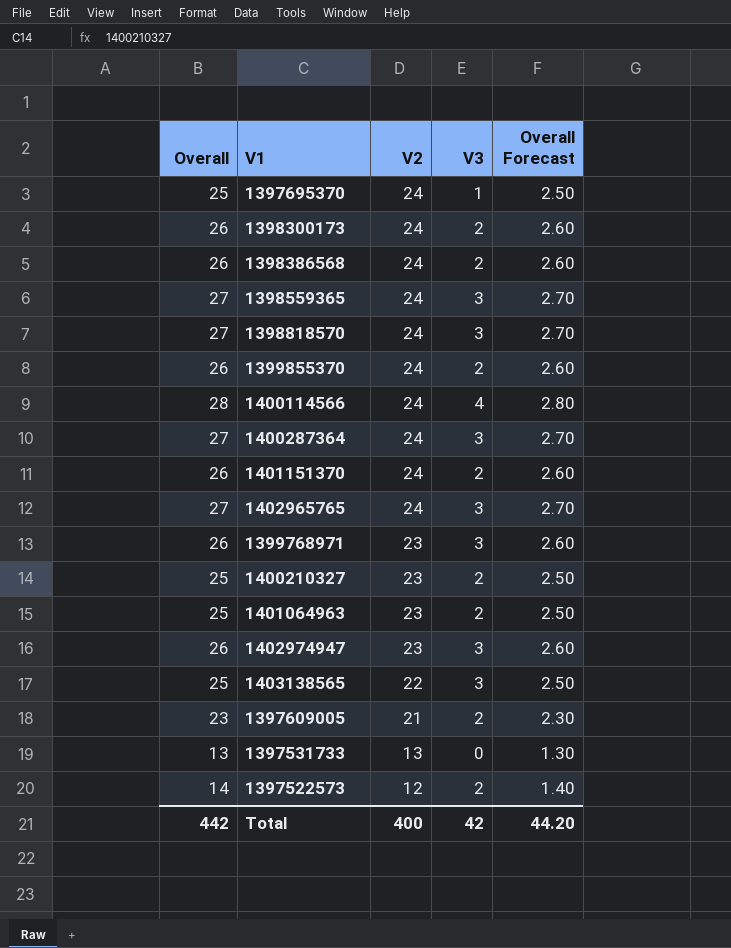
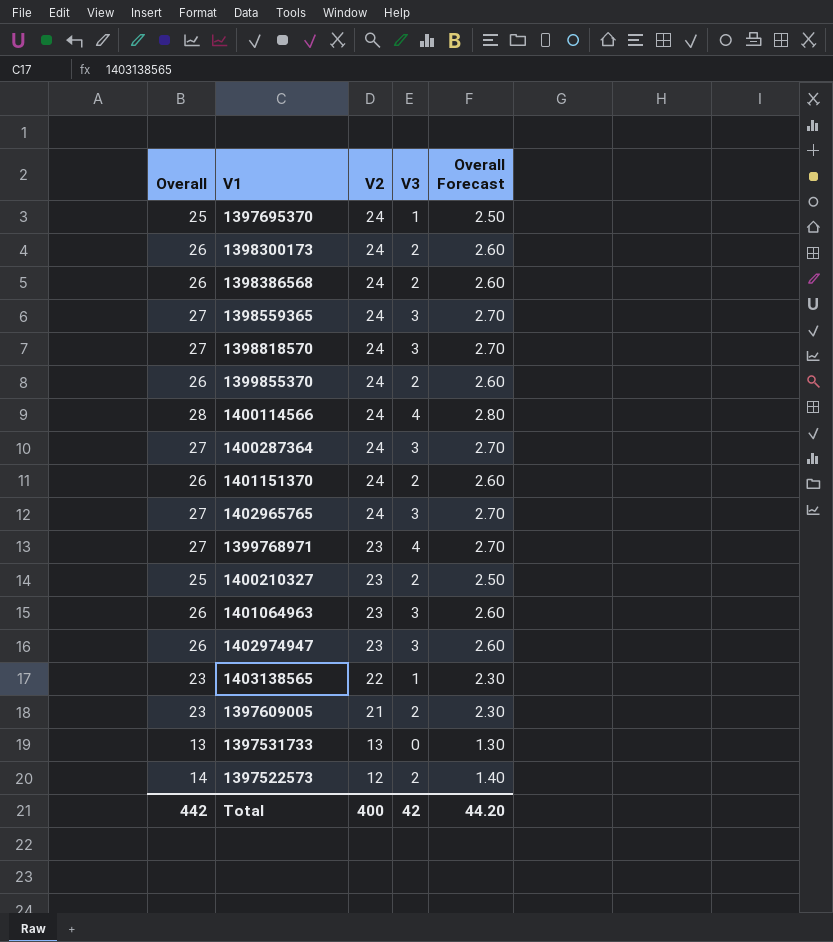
1399768971 | Overall: 26 -> 27
1399768971 | V3: 3 -> 4
1399768971 | Overall Forecast: 2.60 -> 2.70
1401064963 | Overall: 25 -> 26
1401064963 | V3: 2 -> 3
1401064963 | Overall Forecast: 2.50 -> 2.60
1403138565 | Overall: 25 -> 23
1403138565 | V3: 3 -> 1
1403138565 | Overall Forecast: 2.50 -> 2.30

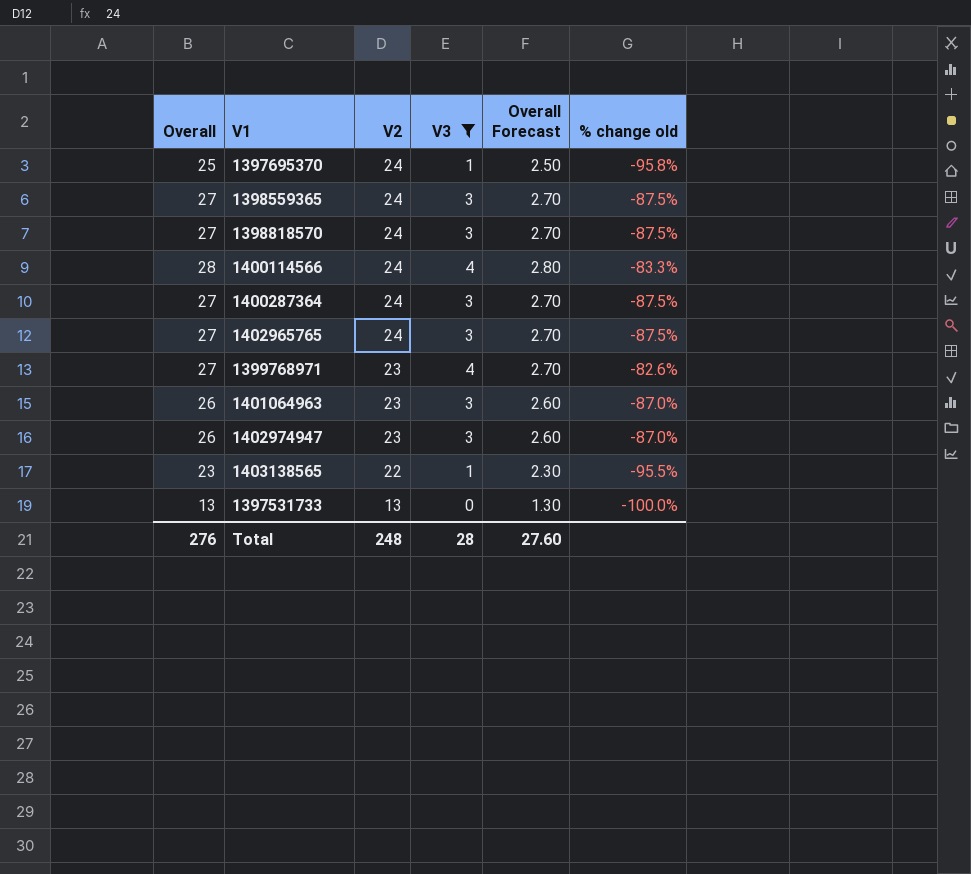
filter: none -> V3 != 2
column % change old | formula: none -> ([V3] - [V2]) / [V2]
Total | Overall: 442 -> 276
Total | V2: 400 -> 248
Total | V3: 42 -> 28
Total | Overall Forecast: 44.20 -> 27.60

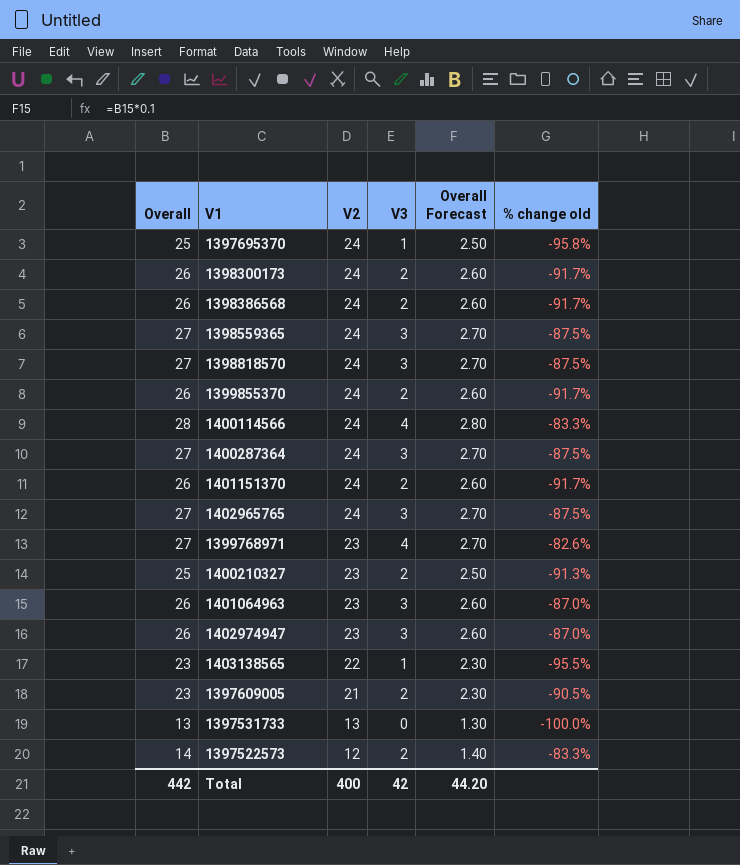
filter: V3 != 2 -> none
Total | Overall: 276 -> 442
Total | V2: 248 -> 400
Total | V3: 28 -> 42
Total | Overall Forecast: 27.60 -> 44.20

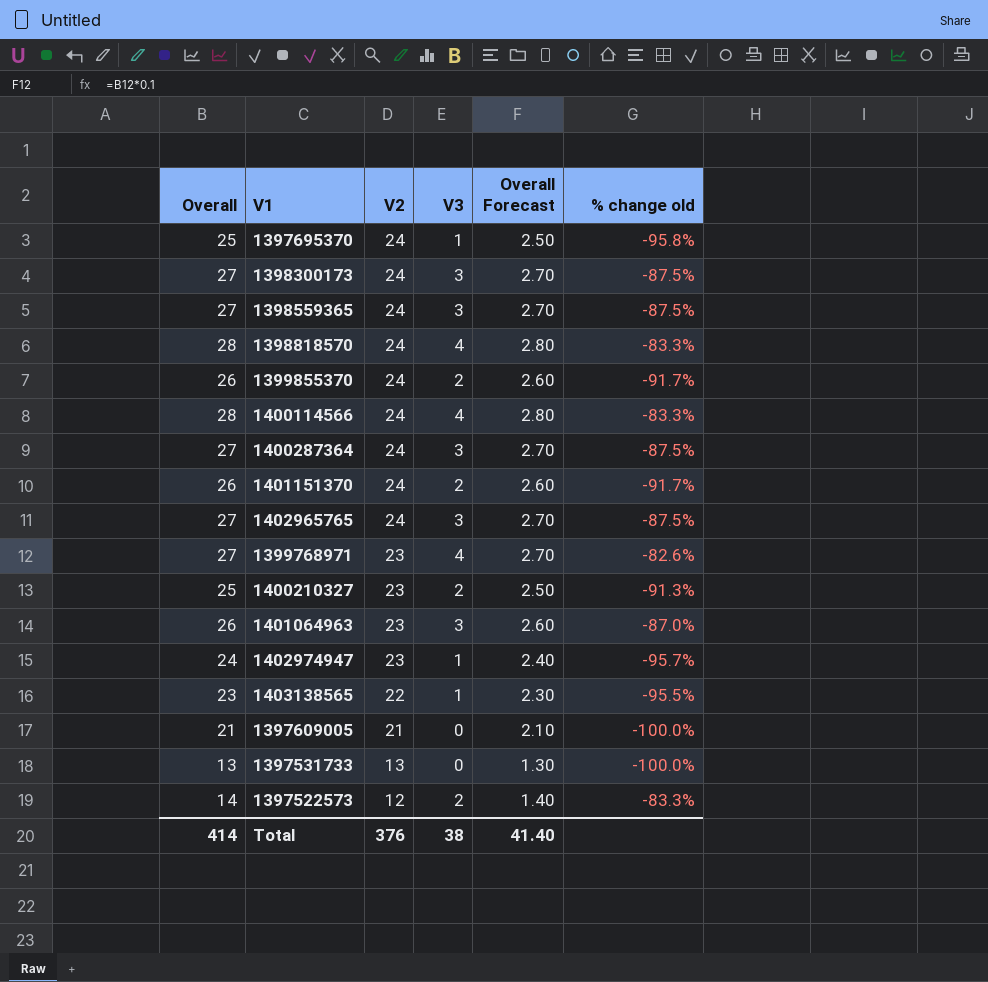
row 1398386568: 26 | 24 | 2 | 2.60 | -91.7% -> none
1398300173 | Overall: 26 -> 27
1398300173 | V3: 2 -> 3
1398300173 | Overall Forecast: 2.60 -> 2.70
1398300173 | % change old: -91.7% -> -87.5%
1398818570 | Overall: 27 -> 28
1398818570 | V3: 3 -> 4
1398818570 | Overall Forecast: 2.70 -> 2.80
1398818570 | % change old: -87.5% -> -83.3%
1402974947 | Overall: 26 -> 24
1402974947 | V3: 3 -> 1
1402974947 | Overall Forecast: 2.60 -> 2.40
1402974947 | % change old: -87.0% -> -95.7%
1397609005 | Overall: 23 -> 21
1397609005 | V3: 2 -> 0
1397609005 | Overall Forecast: 2.30 -> 2.10
1397609005 | % change old: -90.5% -> -100.0%
Total | Overall: 442 -> 414
Total | V2: 400 -> 376
Total | V3: 42 -> 38
Total | Overall Forecast: 44.20 -> 41.40

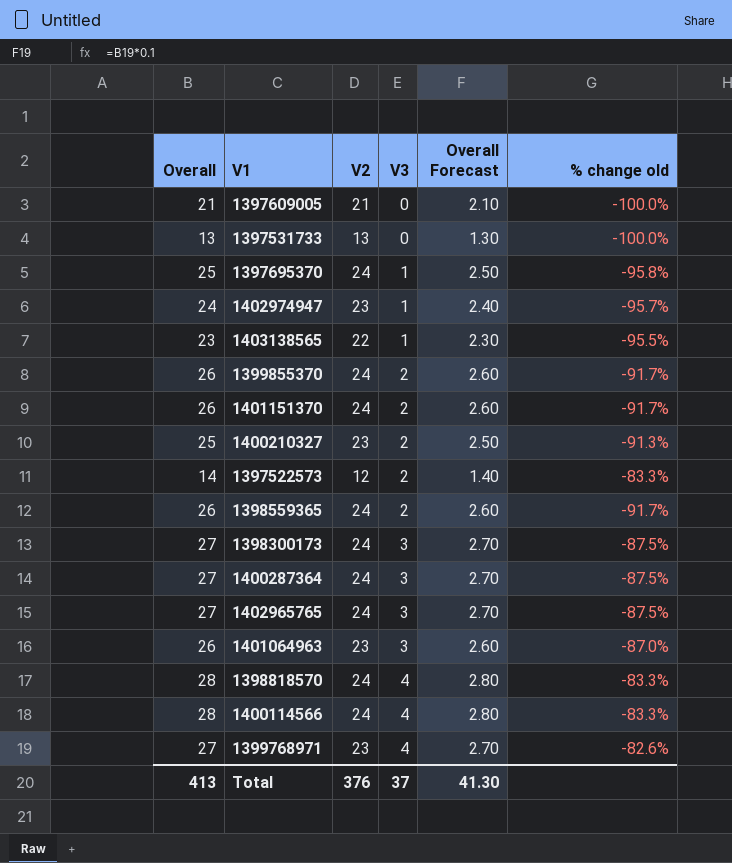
row order: V2 descending -> V3 ascending
1398559365 | Overall: 27 -> 26
1398559365 | V3: 3 -> 2
1398559365 | Overall Forecast: 2.70 -> 2.60
1398559365 | % change old: -87.5% -> -91.7%
Total | Overall: 414 -> 413
Total | V3: 38 -> 37
Total | Overall Forecast: 41.40 -> 41.30

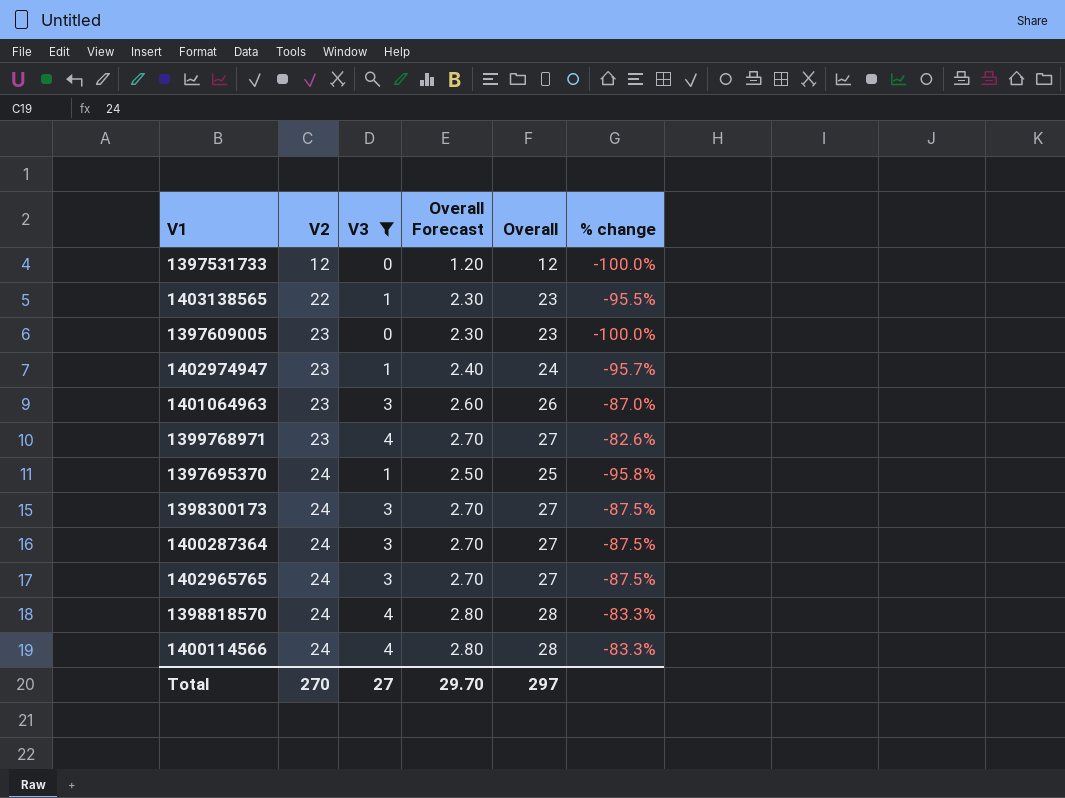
filter: none -> V3 != 2
row order: V3 ascending -> V2 ascending
column Overall | position: 1 -> 5
column name: % change old -> % change
1397531733 | V2: 13 -> 12
1397531733 | Overall Forecast: 1.30 -> 1.20
1397531733 | Overall: 13 -> 12
1397609005 | V2: 21 -> 23
1397609005 | Overall Forecast: 2.10 -> 2.30
1397609005 | Overall: 21 -> 23
Total | V2: 376 -> 270
Total | V3: 37 -> 27
Total | Overall Forecast: 41.30 -> 29.70
Total | Overall: 413 -> 297

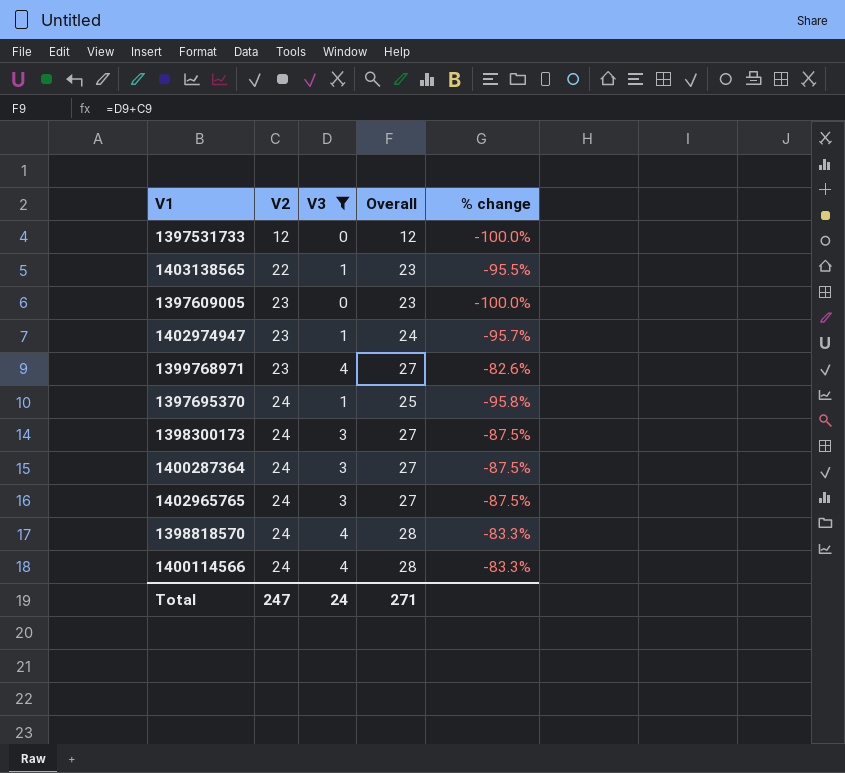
column Overall Forecast | formula: [Overall] * 0.1 -> none
row 1401064963: 23 | 3 | 2.60 | 26 | -87.0% -> none
Total | V2: 270 -> 247
Total | V3: 27 -> 24
Total | Overall: 297 -> 271

